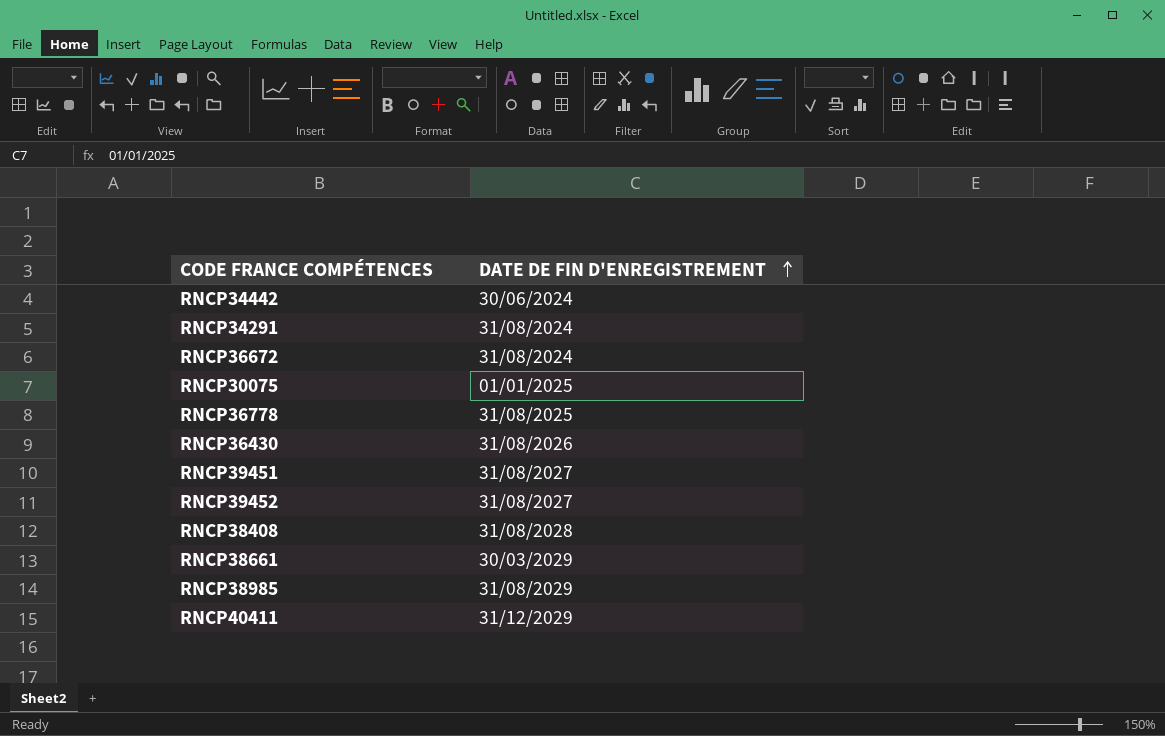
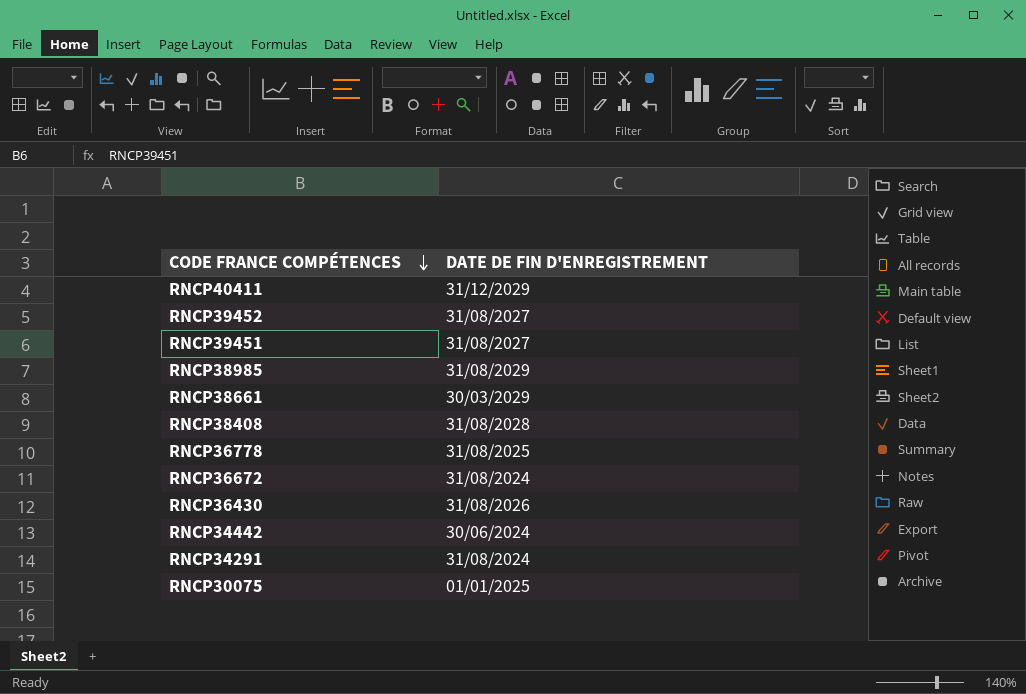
row order: DATE DE FIN D'ENREGISTREMENT ascending -> CODE FRANCE COMPÉTENCES descending

